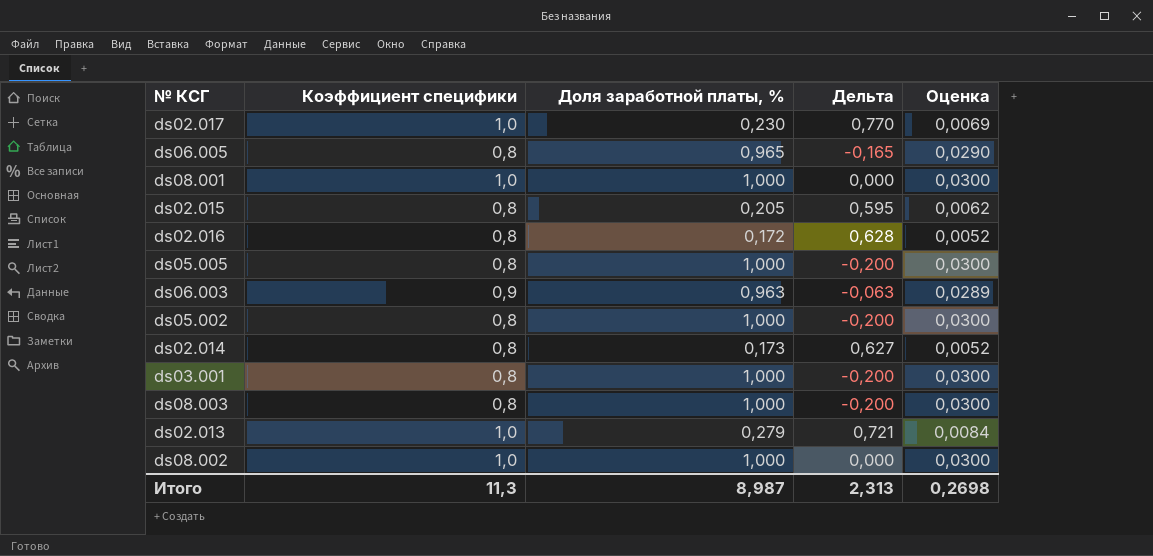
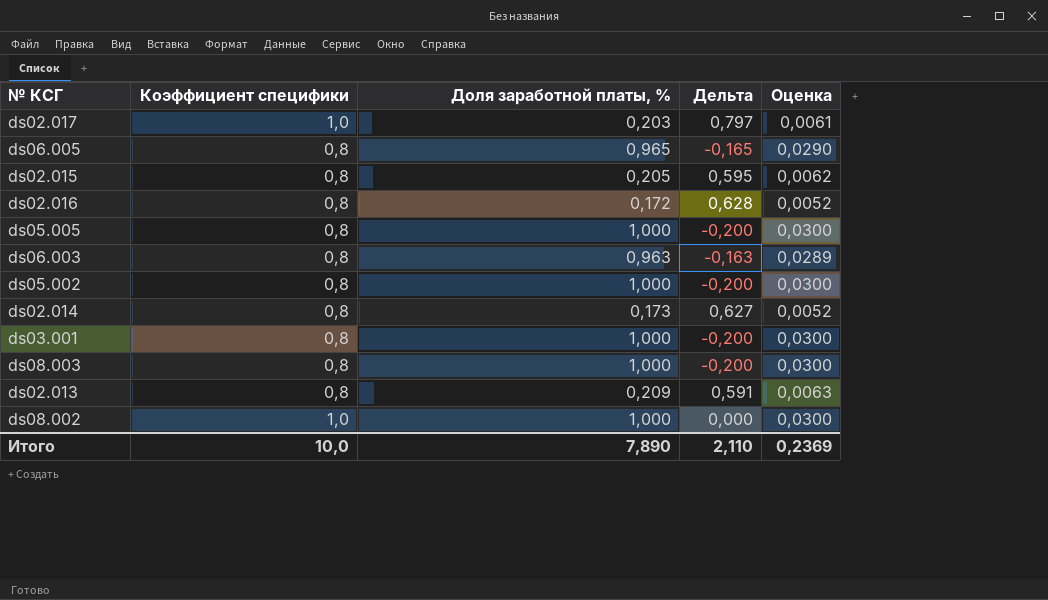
row ds08.001: 1,0 | 1,000 | 0,000 | 0,0300 -> none
ds02.017 | Доля заработной платы, %: 0,230 -> 0,203
ds02.017 | Дельта: 0,770 -> 0,797
ds02.017 | Оценка: 0,0069 -> 0,0061
ds06.003 | Коэффициент специфики: 0,9 -> 0,8
ds06.003 | Дельта: -0,063 -> -0,163
ds02.013 | Коэффициент специфики: 1,0 -> 0,8
ds02.013 | Доля заработной платы, %: 0,279 -> 0,209
ds02.013 | Дельта: 0,721 -> 0,591
ds02.013 | Оценка: 0,0084 -> 0,0063
Итого | Коэффициент специфики: 11,3 -> 10,0
Итого | Доля заработной платы, %: 8,987 -> 7,890
Итого | Дельта: 2,313 -> 2,110
Итого | Оценка: 0,2698 -> 0,2369

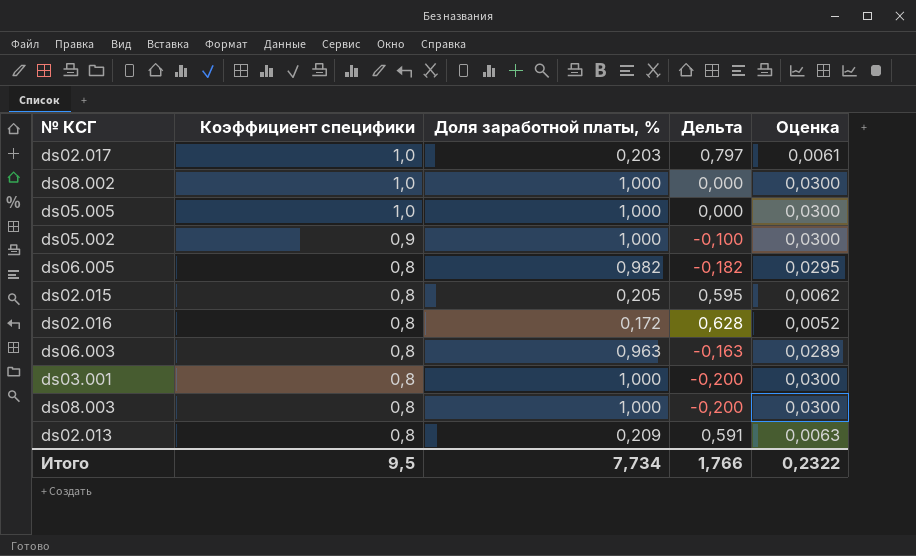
row order: none -> Коэффициент специфики descending
row ds02.014: 0,8 | 0,173 | 0,627 | 0,0052 -> none
ds05.005 | Коэффициент специфики: 0,8 -> 1,0
ds05.005 | Дельта: -0,200 -> 0,000
ds05.002 | Коэффициент специфики: 0,8 -> 0,9
ds05.002 | Дельта: -0,200 -> -0,100
ds06.005 | Доля заработной платы, %: 0,965 -> 0,982
ds06.005 | Дельта: -0,165 -> -0,182
ds06.005 | Оценка: 0,0290 -> 0,0295
Итого | Коэффициент специфики: 10,0 -> 9,5
Итого | Доля заработной платы, %: 7,890 -> 7,734
Итого | Дельта: 2,110 -> 1,766
Итого | Оценка: 0,2369 -> 0,2322

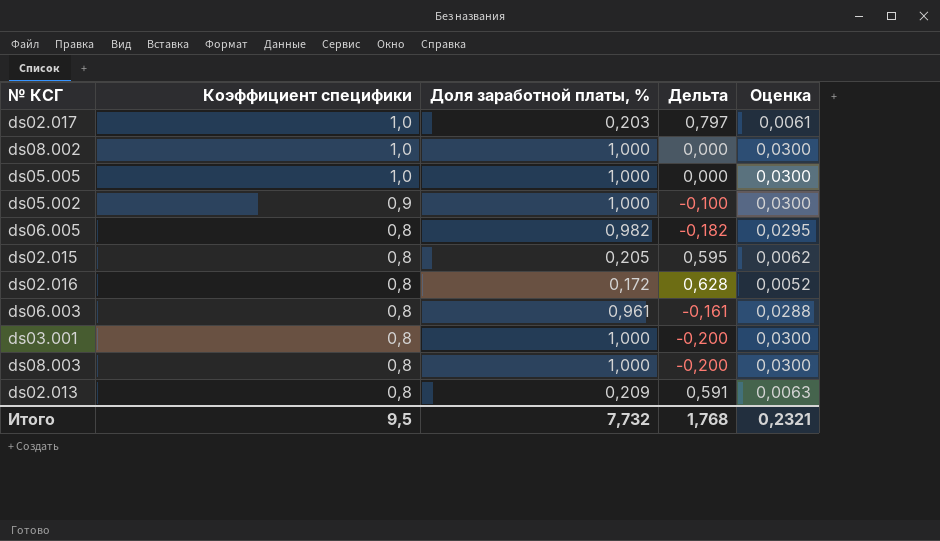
ds06.003 | Доля заработной платы, %: 0,963 -> 0,961
ds06.003 | Дельта: -0,163 -> -0,161
ds06.003 | Оценка: 0,0289 -> 0,0288
Итого | Доля заработной платы, %: 7,734 -> 7,732
Итого | Дельта: 1,766 -> 1,768
Итого | Оценка: 0,2322 -> 0,2321

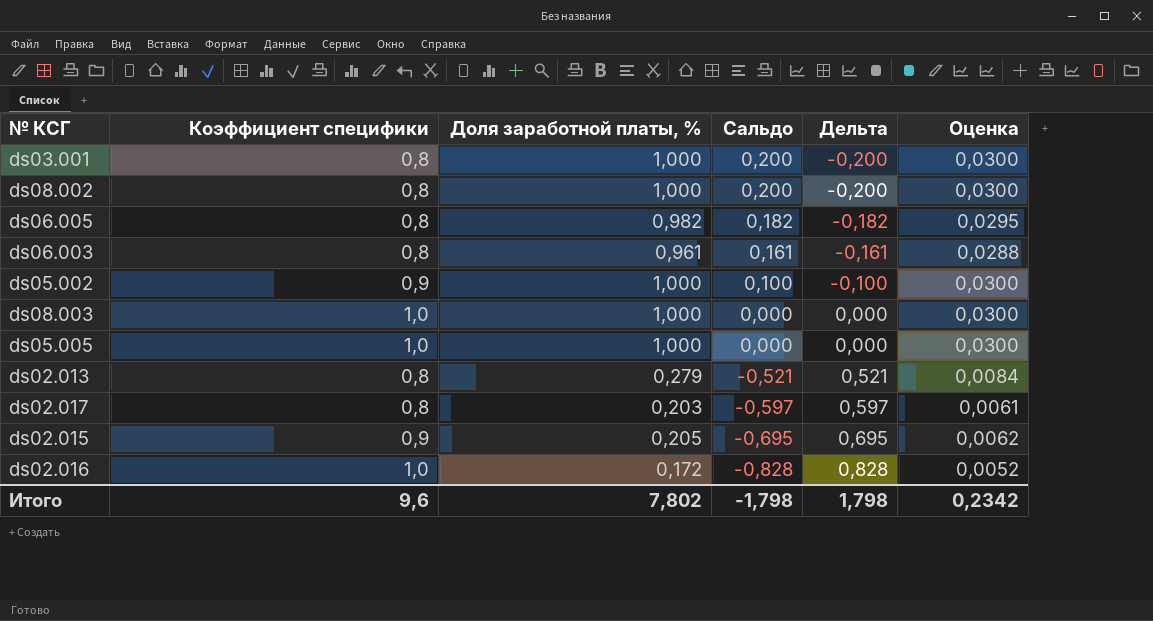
row order: Коэффициент специфики descending -> Сальдо descending
column Сальдо | formula: none -> [Доля заработной платы, %] - [Коэффициент специфики]
ds08.002 | Коэффициент специфики: 1,0 -> 0,8
ds08.002 | Дельта: 0,000 -> -0,200
ds08.003 | Коэффициент специфики: 0,8 -> 1,0
ds08.003 | Дельта: -0,200 -> 0,000
ds02.013 | Доля заработной платы, %: 0,209 -> 0,279
ds02.013 | Дельта: 0,591 -> 0,521
ds02.013 | Оценка: 0,0063 -> 0,0084
ds02.017 | Коэффициент специфики: 1,0 -> 0,8
ds02.017 | Дельта: 0,797 -> 0,597
ds02.015 | Коэффициент специфики: 0,8 -> 0,9
ds02.015 | Дельта: 0,595 -> 0,695
ds02.016 | Коэффициент специфики: 0,8 -> 1,0
ds02.016 | Дельта: 0,628 -> 0,828
Итого | Коэффициент специфики: 9,5 -> 9,6
Итого | Доля заработной платы, %: 7,732 -> 7,802
Итого | Дельта: 1,768 -> 1,798
Итого | Оценка: 0,2321 -> 0,2342

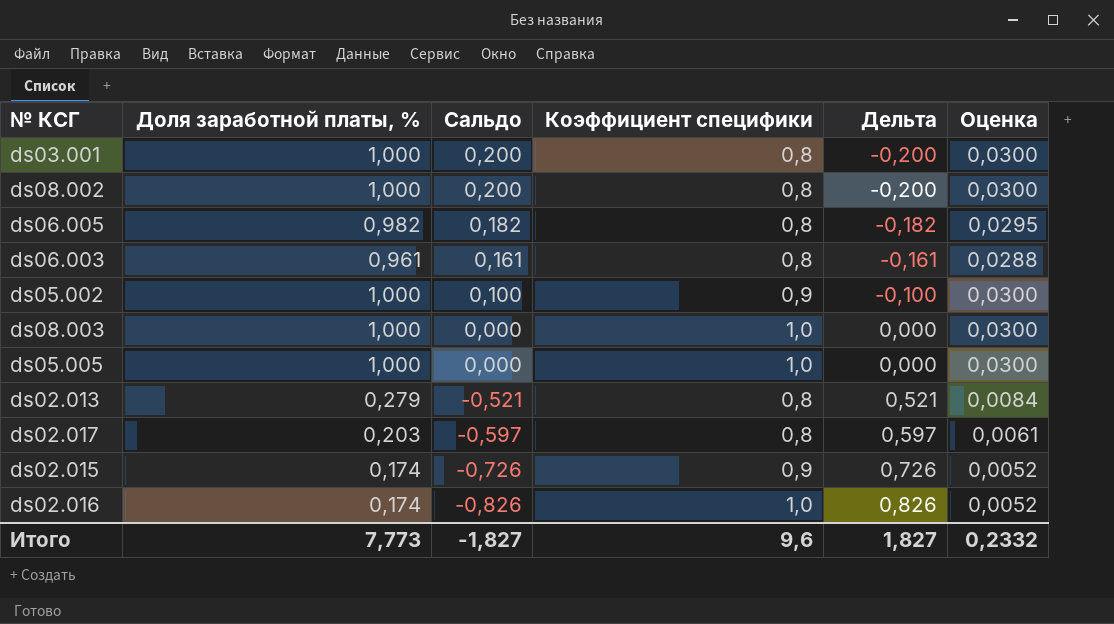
column Коэффициент специфики | position: 2 -> 4
ds02.015 | Доля заработной платы, %: 0,205 -> 0,174
ds02.015 | Сальдо: -0,695 -> -0,726
ds02.015 | Дельта: 0,695 -> 0,726
ds02.015 | Оценка: 0,0062 -> 0,0052
ds02.016 | Доля заработной платы, %: 0,172 -> 0,174
ds02.016 | Сальдо: -0,828 -> -0,826
ds02.016 | Дельта: 0,828 -> 0,826
Итого | Доля заработной платы, %: 7,802 -> 7,773
Итого | Сальдо: -1,798 -> -1,827
Итого | Дельта: 1,798 -> 1,827
Итого | Оценка: 0,2342 -> 0,2332

